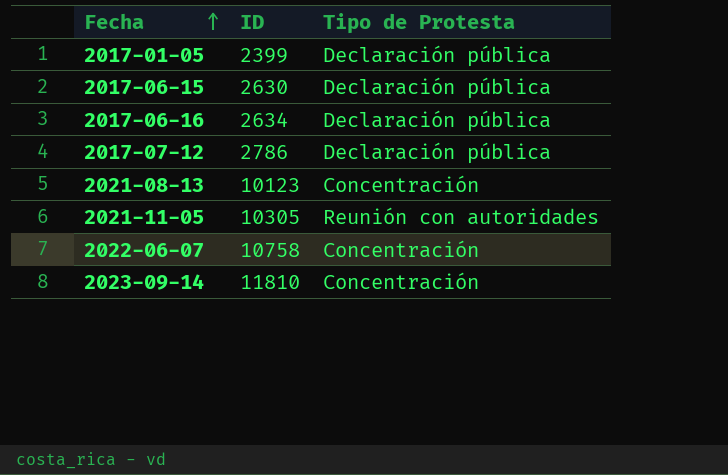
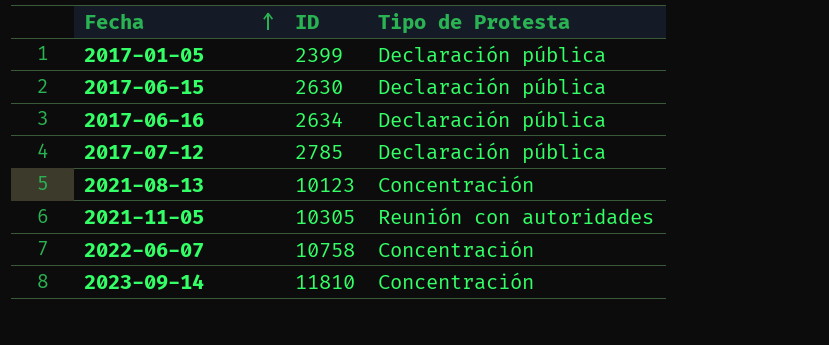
2017-07-12 | ID: 2786 -> 2785

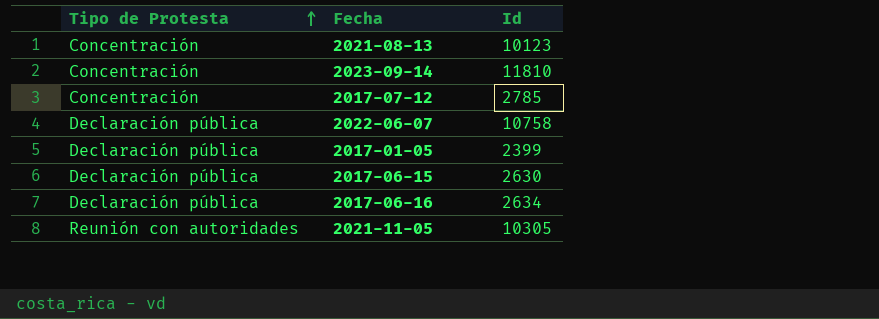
row order: Fecha ascending -> Tipo de Protesta ascending
column Tipo de Protesta | position: 3 -> 1
column name: ID -> Id
2017-07-12 | Tipo de Protesta: Declaración pública -> Concentración
2022-06-07 | Tipo de Protesta: Concentración -> Declaración pública

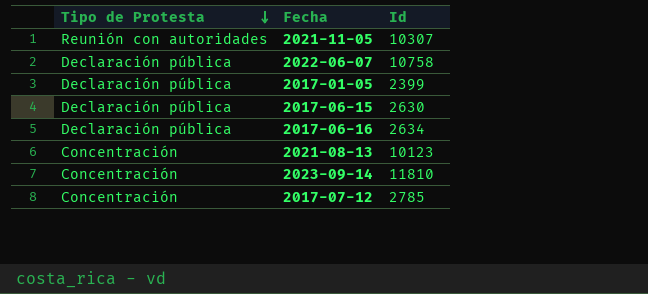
row order: Tipo de Protesta ascending -> Tipo de Protesta descending
2021-11-05 | Id: 10305 -> 10307

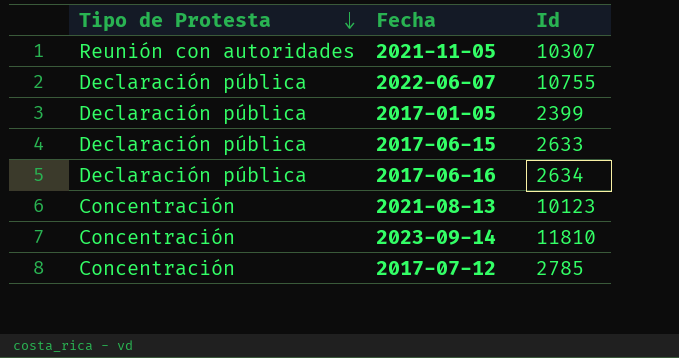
2022-06-07 | Id: 10758 -> 10755
2017-06-15 | Id: 2630 -> 2633

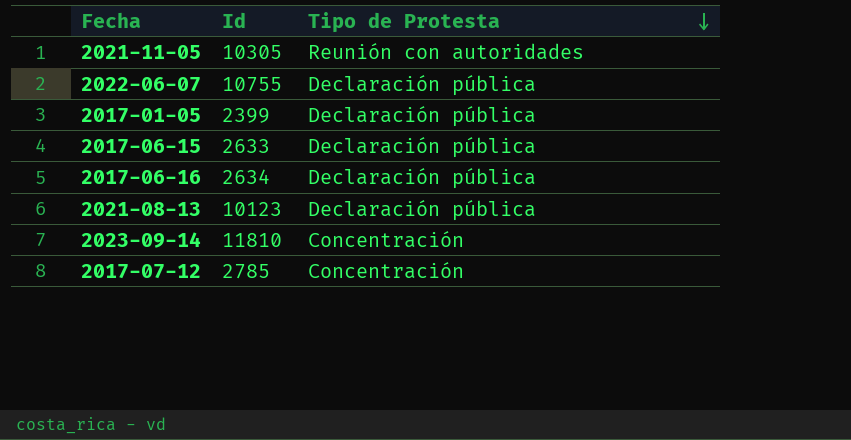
column Tipo de Protesta | position: 1 -> 3
2021-11-05 | Id: 10307 -> 10305
2021-08-13 | Tipo de Protesta: Concentración -> Declaración pública

